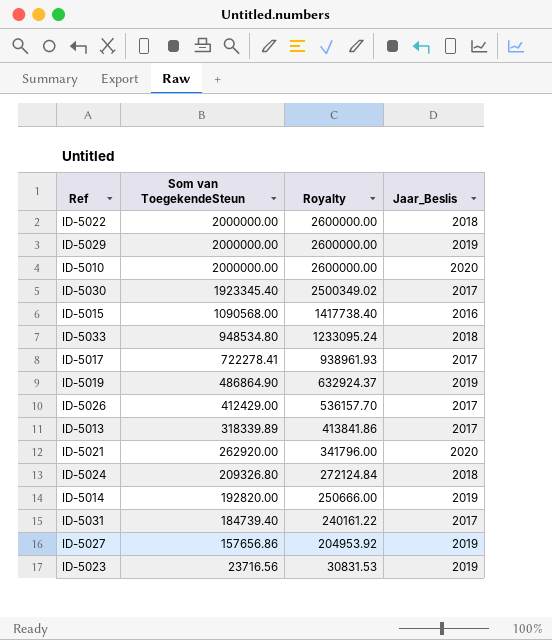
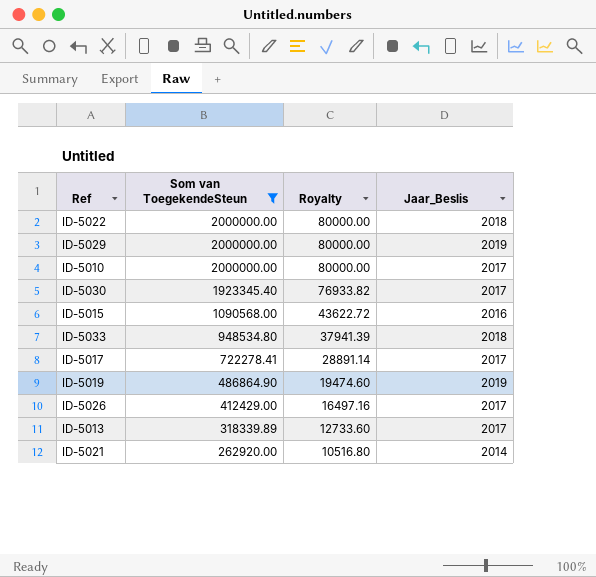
filter: none -> Som van ToegekendeSteun >= 262920.00
column Royalty | formula: [Som van ToegekendeSteun] * 1.3 -> [Som van ToegekendeSteun] * 0.04
ID-5010 | Jaar_Beslis: 2020 -> 2017
ID-5021 | Jaar_Beslis: 2020 -> 2014

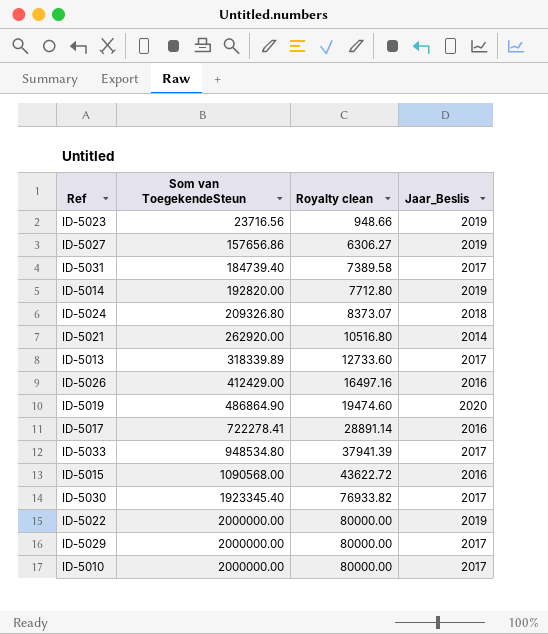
filter: Som van ToegekendeSteun >= 262920.00 -> none
row order: Som van ToegekendeSteun descending -> Som van ToegekendeSteun ascending
column name: Royalty -> Royalty clean
ID-5026 | Jaar_Beslis: 2017 -> 2016
ID-5019 | Jaar_Beslis: 2019 -> 2020
ID-5017 | Jaar_Beslis: 2017 -> 2016
ID-5033 | Jaar_Beslis: 2018 -> 2017
ID-5022 | Jaar_Beslis: 2018 -> 2019
ID-5029 | Jaar_Beslis: 2019 -> 2017

